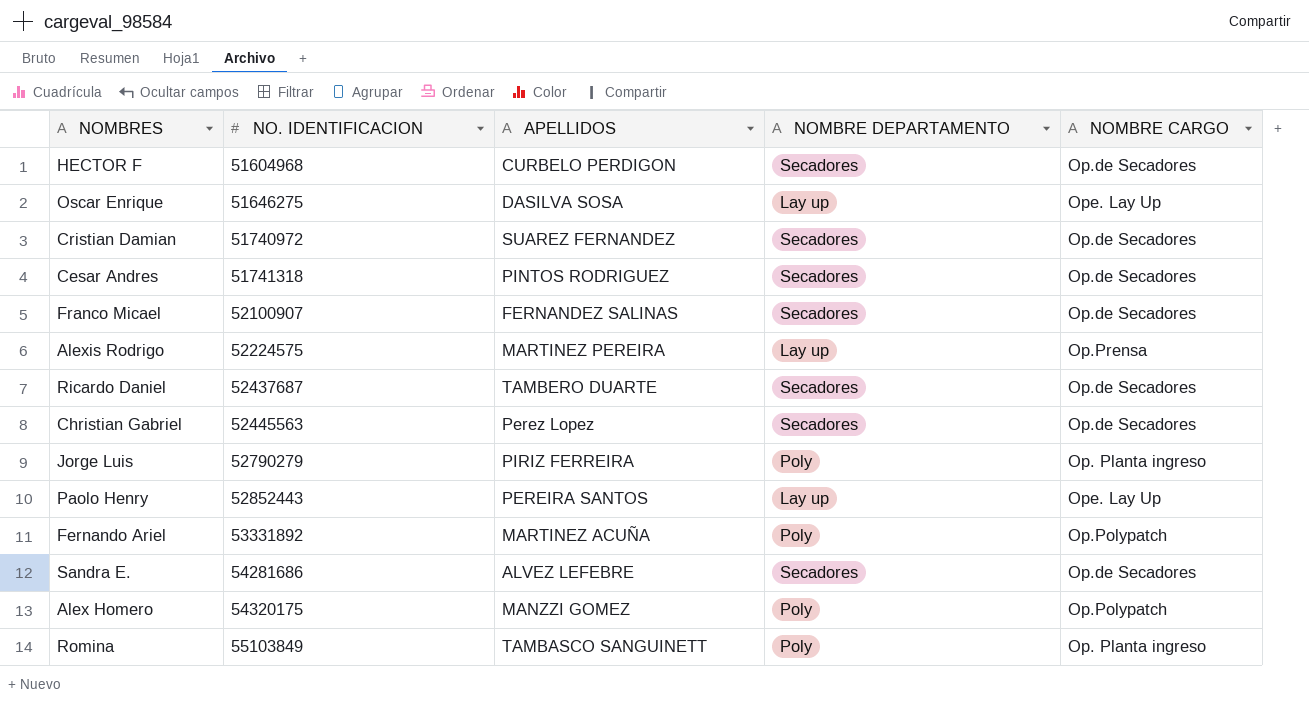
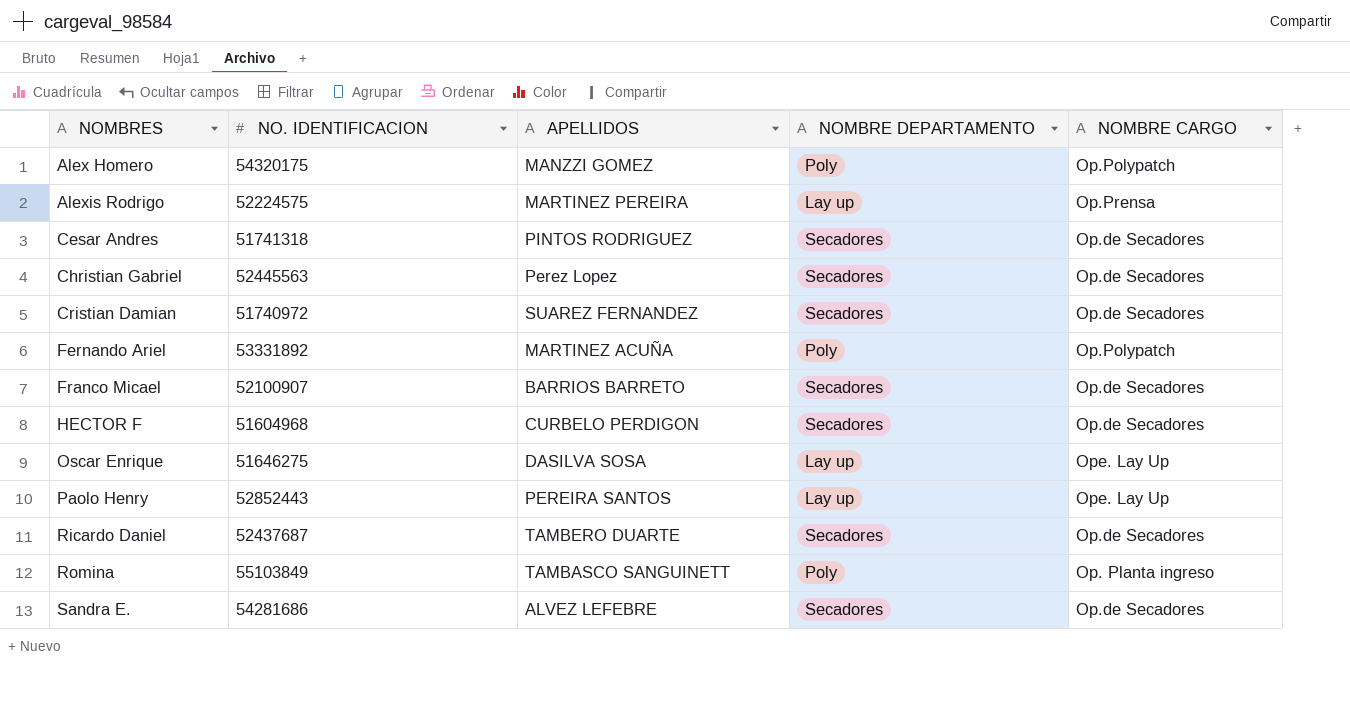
row order: NO. IDENTIFICACION ascending -> NOMBRES ascending
row Jorge Luis: 52790279 | PIRIZ FERREIRA | Poly | Op. Planta ingreso -> none
Franco Micael | APELLIDOS: FERNANDEZ SALINAS -> BARRIOS BARRETO

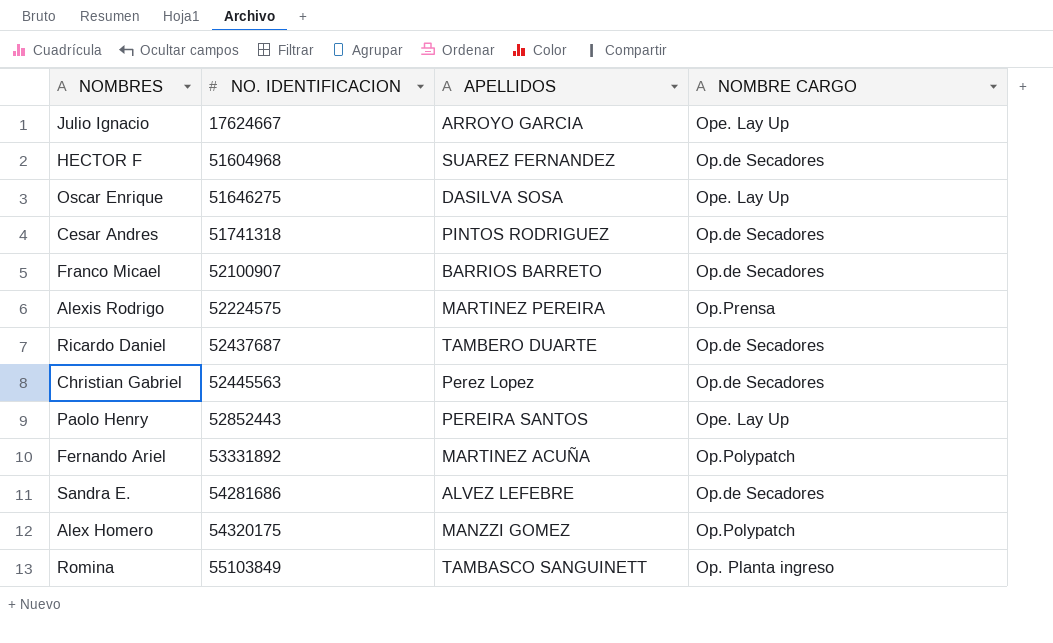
row order: NOMBRES ascending -> NO. IDENTIFICACION ascending
column NOMBRE DEPARTAMENTO | position: 4 -> none
row Cristian Damian: 51740972 | SUAREZ FERNANDEZ | Secadores | Op.de Secadores -> none
row Julio Ignacio: none -> 17624667 | ARROYO GARCIA | Ope. Lay Up
HECTOR F | APELLIDOS: CURBELO PERDIGON -> SUAREZ FERNANDEZ

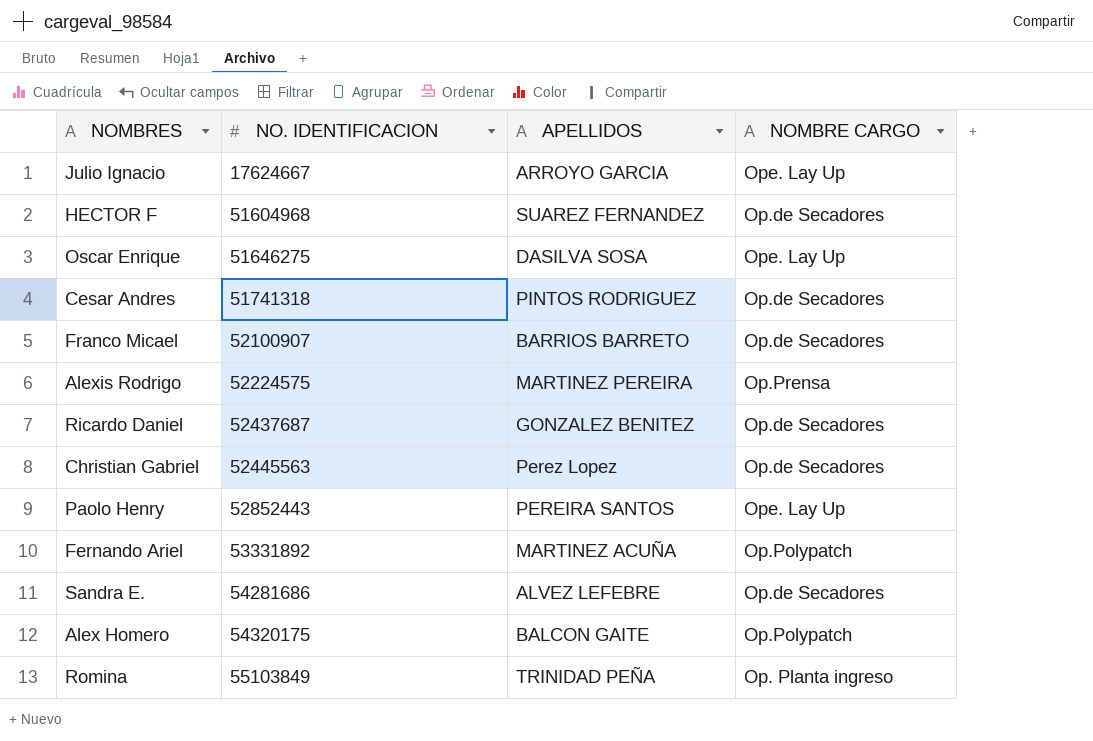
Ricardo Daniel | APELLIDOS: TAMBERO DUARTE -> GONZALEZ BENITEZ
Alex Homero | APELLIDOS: MANZZI GOMEZ -> BALCON GAITE
Romina | APELLIDOS: TAMBASCO SANGUINETT -> TRINIDAD PEÑA

